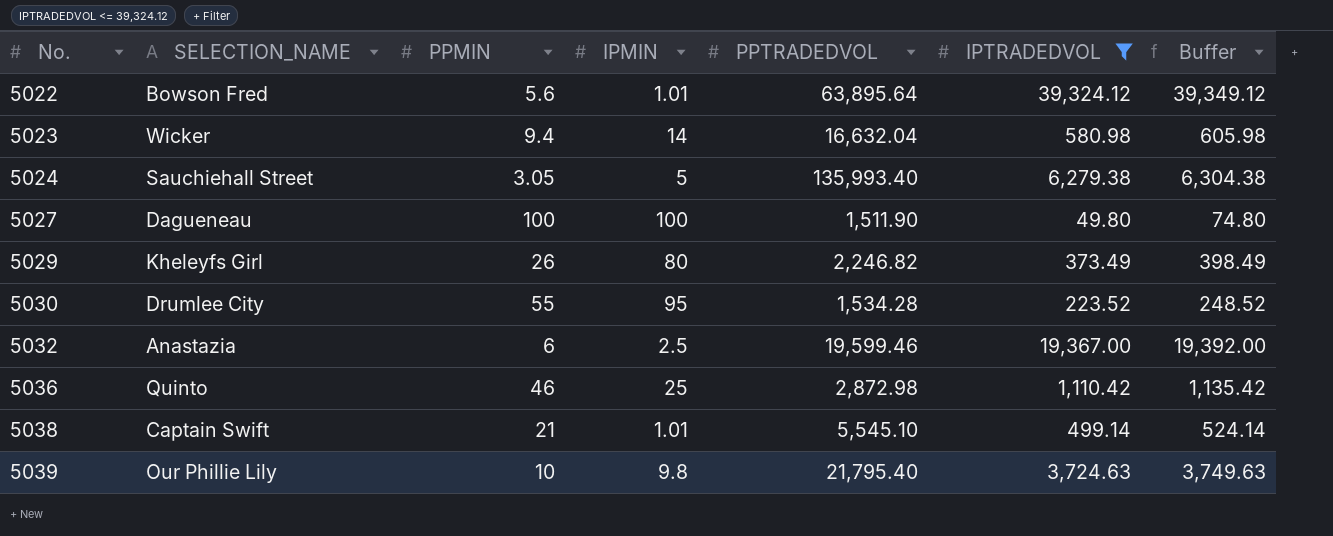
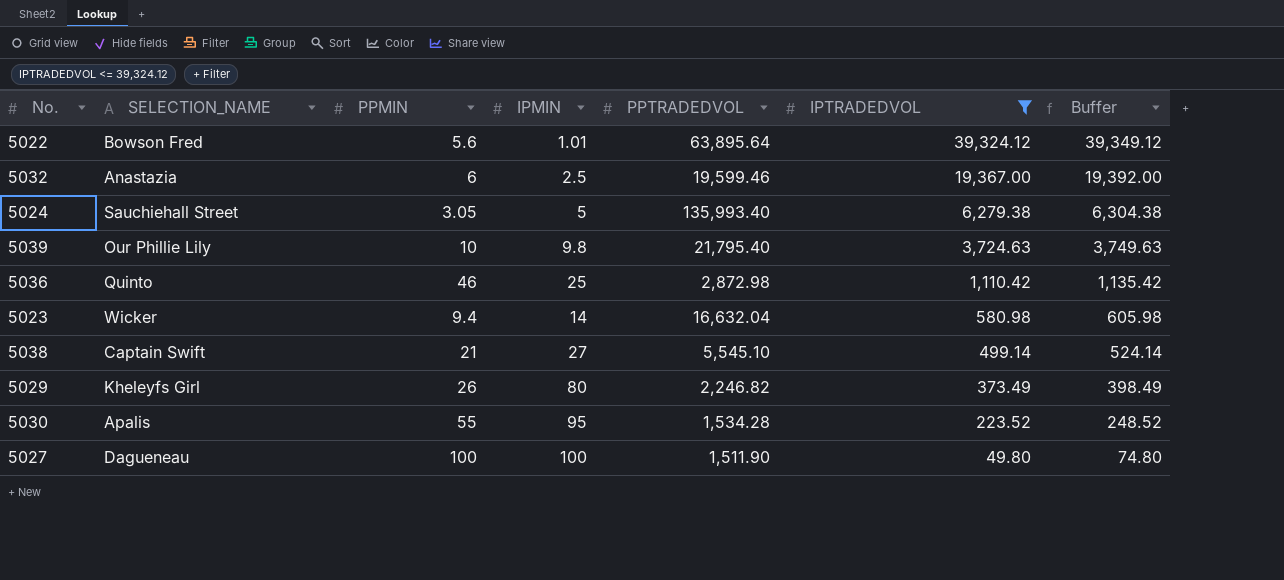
row order: No. ascending -> IPTRADEDVOL descending
5038 | IPMIN: 1.01 -> 27
5030 | SELECTION_NAME: Drumlee City -> Apalis

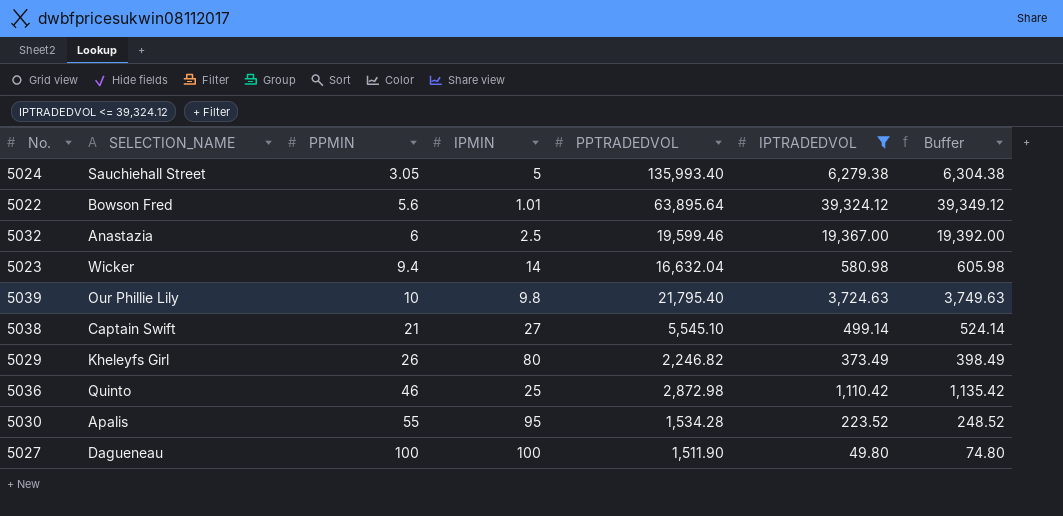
row order: IPTRADEDVOL descending -> PPMIN ascending

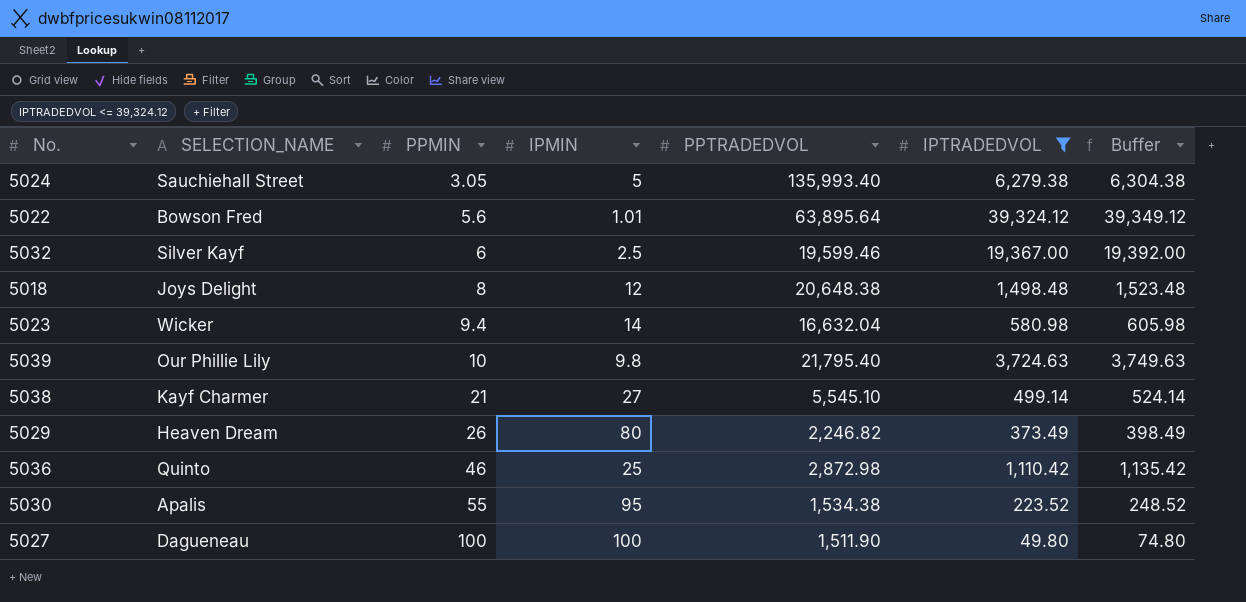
5032 | SELECTION_NAME: Anastazia -> Silver Kayf
row 5018: none -> Joys Delight | 8 | 12 | 20,648.38 | 1,498.48 | 1,523.48
5038 | SELECTION_NAME: Captain Swift -> Kayf Charmer
5029 | SELECTION_NAME: Kheleyfs Girl -> Heaven Dream
5030 | PPTRADEDVOL: 1,534.28 -> 1,534.38

